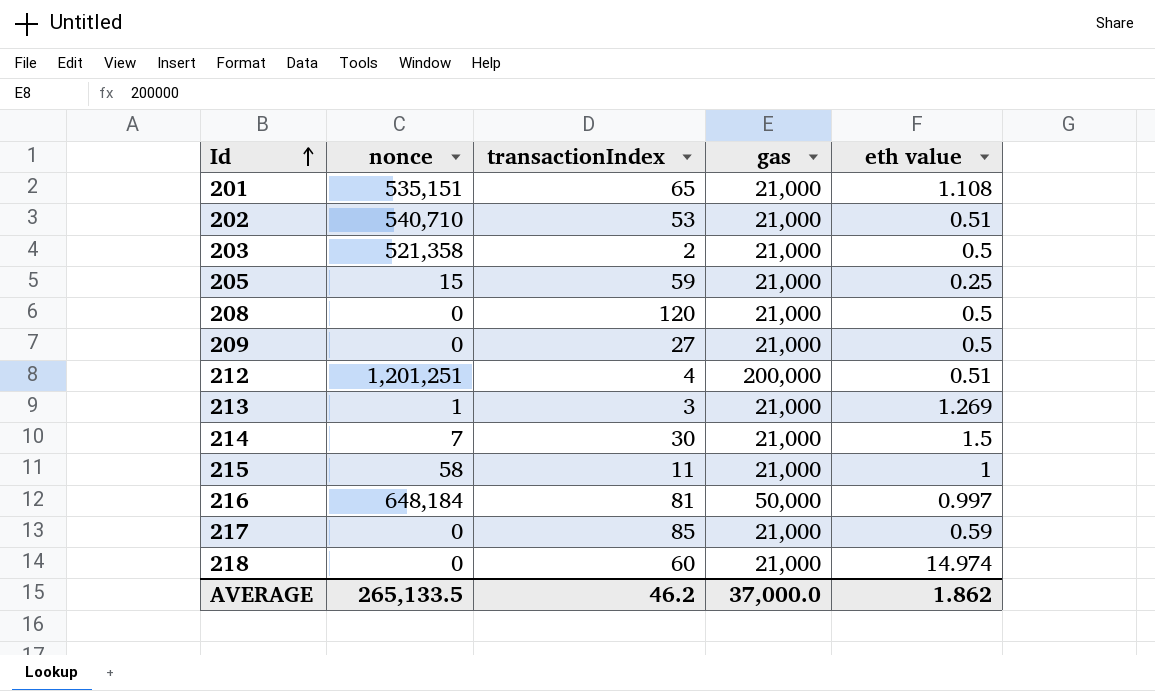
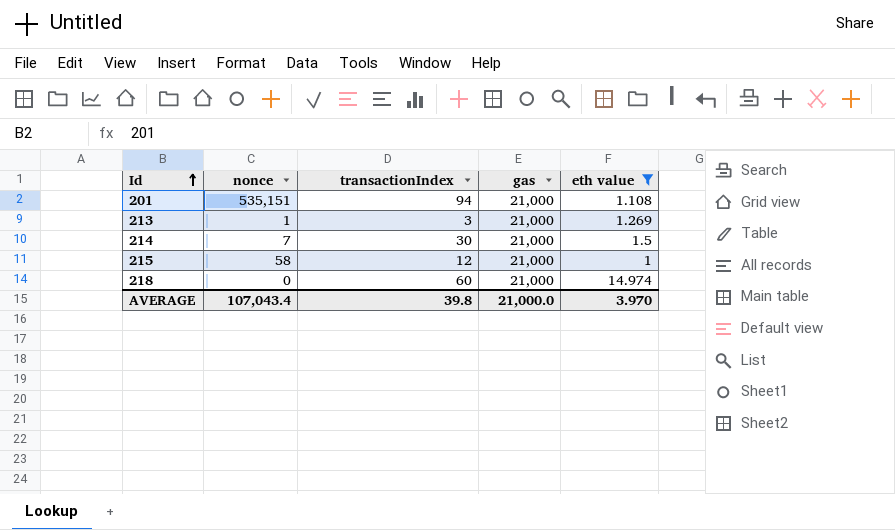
filter: none -> eth value >= 1
201 | transactionIndex: 65 -> 94
215 | transactionIndex: 11 -> 12
AVERAGE | nonce: 265,133.5 -> 107,043.4
AVERAGE | transactionIndex: 46.2 -> 39.8
AVERAGE | gas: 37,000.0 -> 21,000.0
AVERAGE | eth value: 1.862 -> 3.970

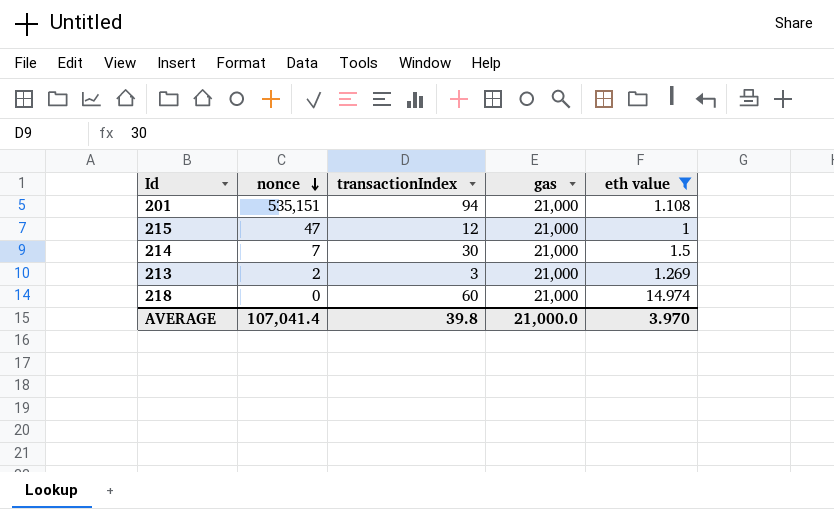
row order: Id ascending -> nonce descending
215 | nonce: 58 -> 47
213 | nonce: 1 -> 2
AVERAGE | nonce: 107,043.4 -> 107,041.4

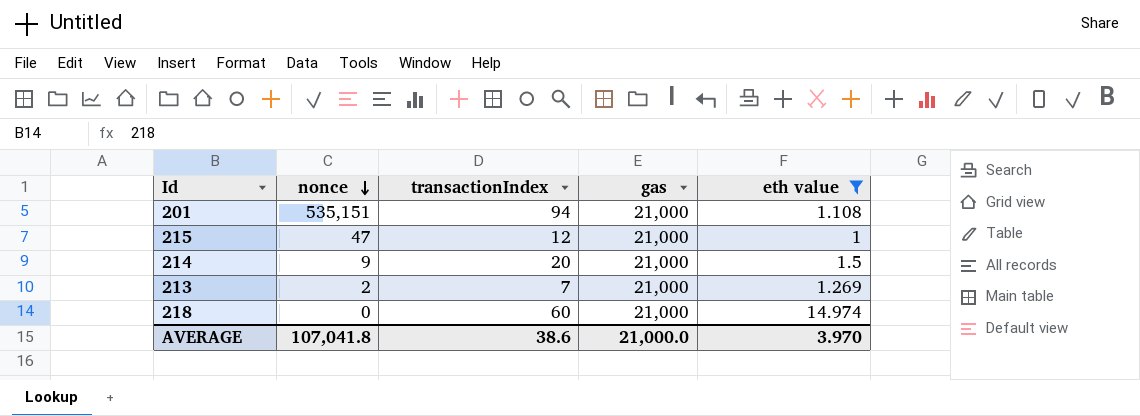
214 | nonce: 7 -> 9
214 | transactionIndex: 30 -> 20
213 | transactionIndex: 3 -> 7
AVERAGE | nonce: 107,041.4 -> 107,041.8
AVERAGE | transactionIndex: 39.8 -> 38.6

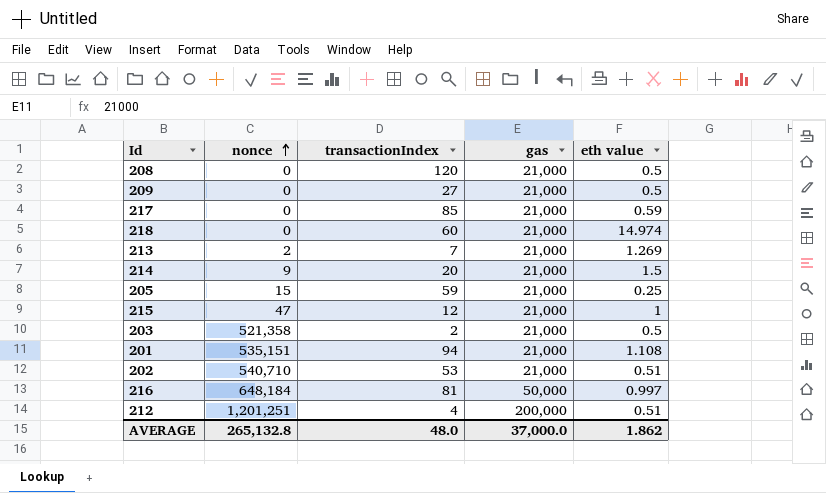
filter: eth value >= 1 -> none
row order: nonce descending -> nonce ascending
AVERAGE | nonce: 107,041.8 -> 265,132.8
AVERAGE | transactionIndex: 38.6 -> 48.0
AVERAGE | gas: 21,000.0 -> 37,000.0
AVERAGE | eth value: 3.970 -> 1.862

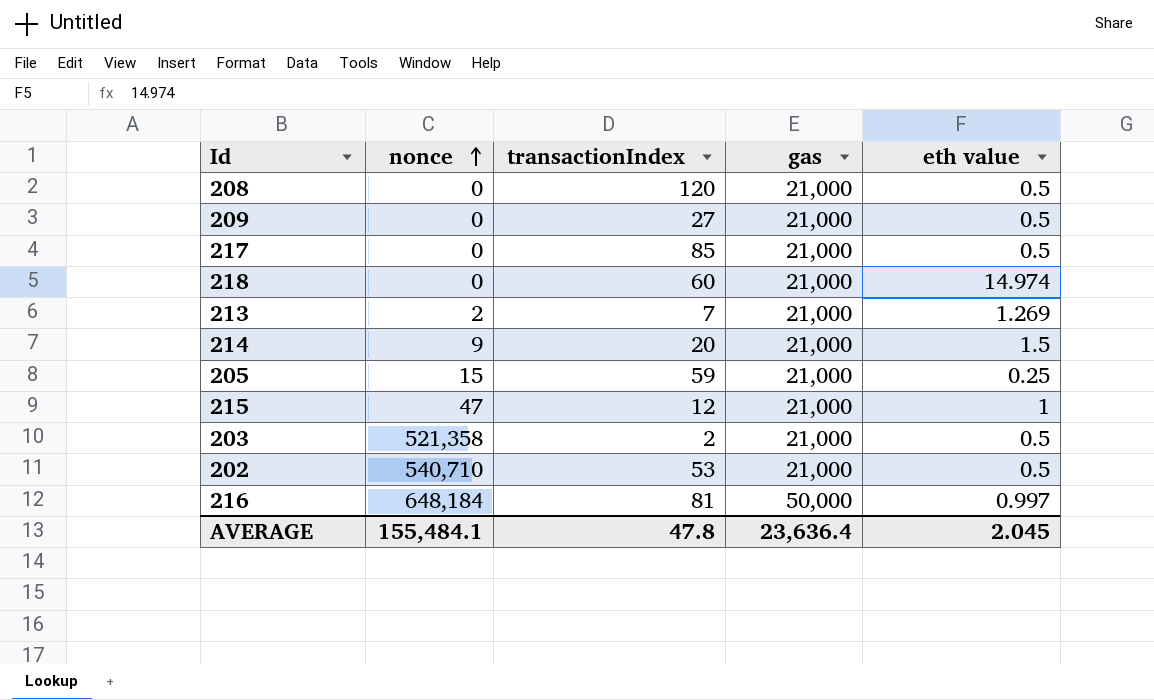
row 201: 535,151 | 94 | 21,000 | 1.108 -> none
row 212: 1,201,251 | 4 | 200,000 | 0.51 -> none
217 | eth value: 0.59 -> 0.5
202 | eth value: 0.51 -> 0.5
AVERAGE | nonce: 265,132.8 -> 155,484.1
AVERAGE | transactionIndex: 48.0 -> 47.8
AVERAGE | gas: 37,000.0 -> 23,636.4
AVERAGE | eth value: 1.862 -> 2.045

